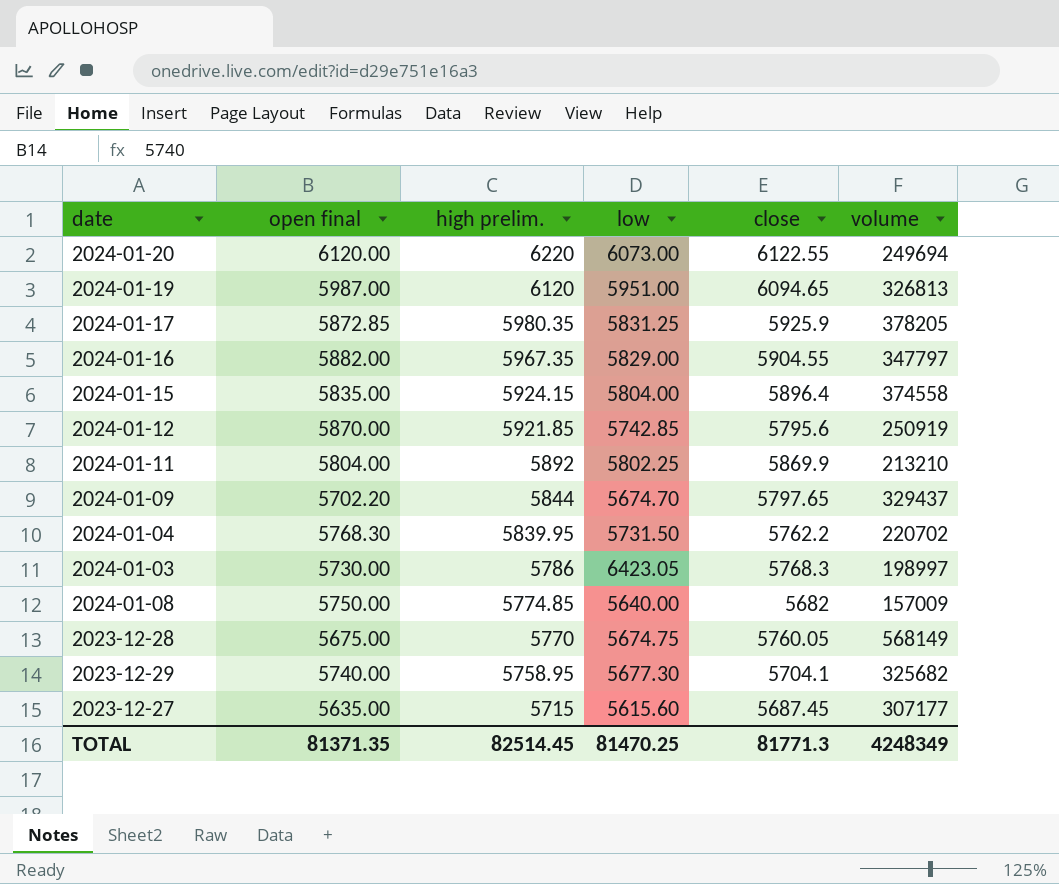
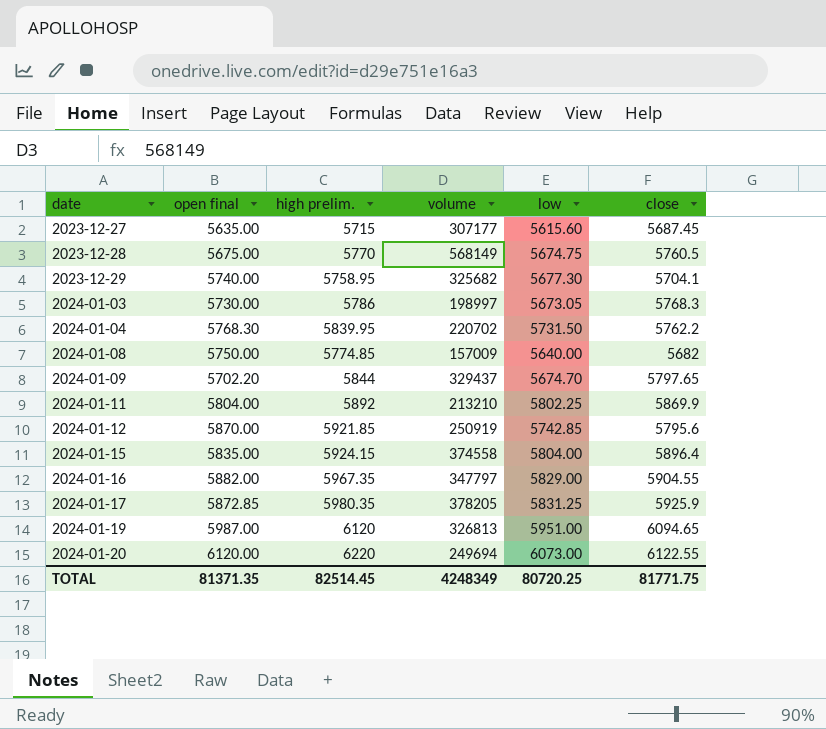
row order: high prelim. descending -> date ascending
column volume | position: 6 -> 4
2023-12-28 | close: 5760.05 -> 5760.5
2024-01-03 | low: 6423.05 -> 5673.05
TOTAL | low: 81470.25 -> 80720.25
TOTAL | close: 81771.3 -> 81771.75

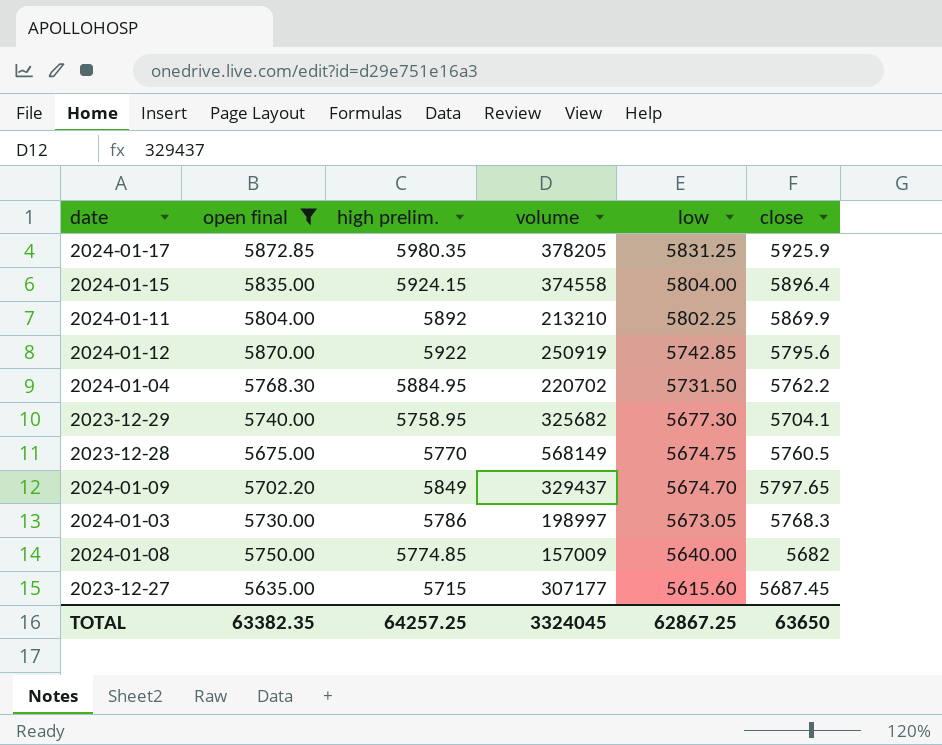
filter: none -> open final <= 5872.85
row order: date ascending -> low descending
2024-01-12 | high prelim.: 5921.85 -> 5922
2024-01-04 | high prelim.: 5839.95 -> 5884.95
2024-01-09 | high prelim.: 5844 -> 5849
TOTAL | open final: 81371.35 -> 63382.35
TOTAL | high prelim.: 82514.45 -> 64257.25
TOTAL | volume: 4248349 -> 3324045
TOTAL | low: 80720.25 -> 62867.25
TOTAL | close: 81771.75 -> 63650

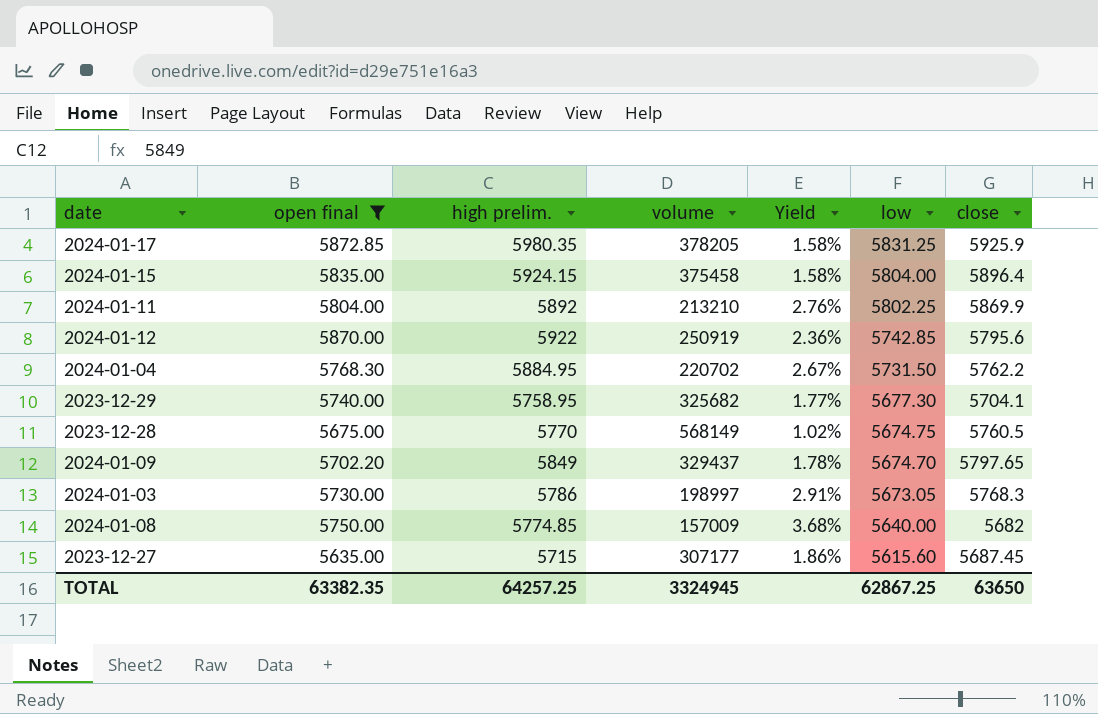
column Yield | formula: none -> [high prelim.] / [volume]
2024-01-15 | volume: 374558 -> 375458
TOTAL | volume: 3324045 -> 3324945

